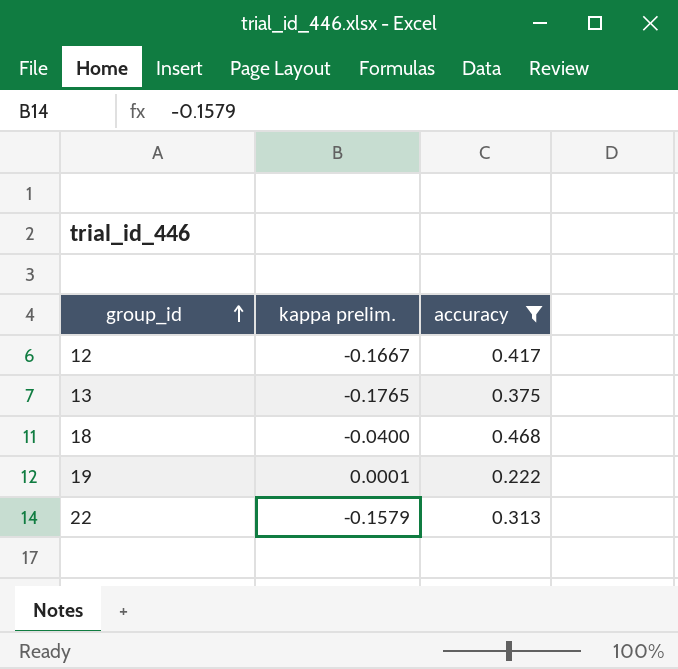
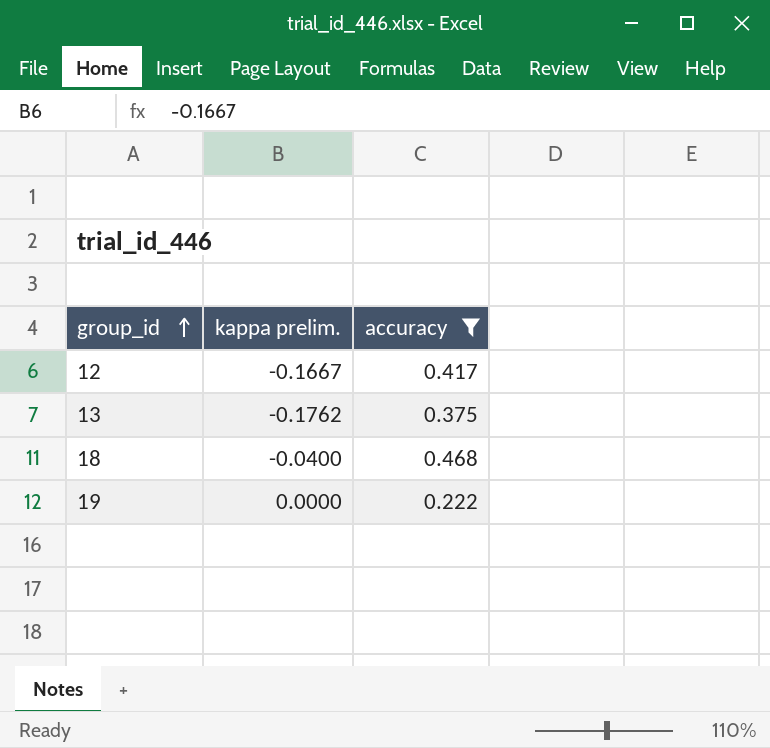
row 22: -0.1579 | 0.313 -> none
13 | kappa prelim.: -0.1765 -> -0.1762
19 | kappa prelim.: 0.0001 -> 0.0000

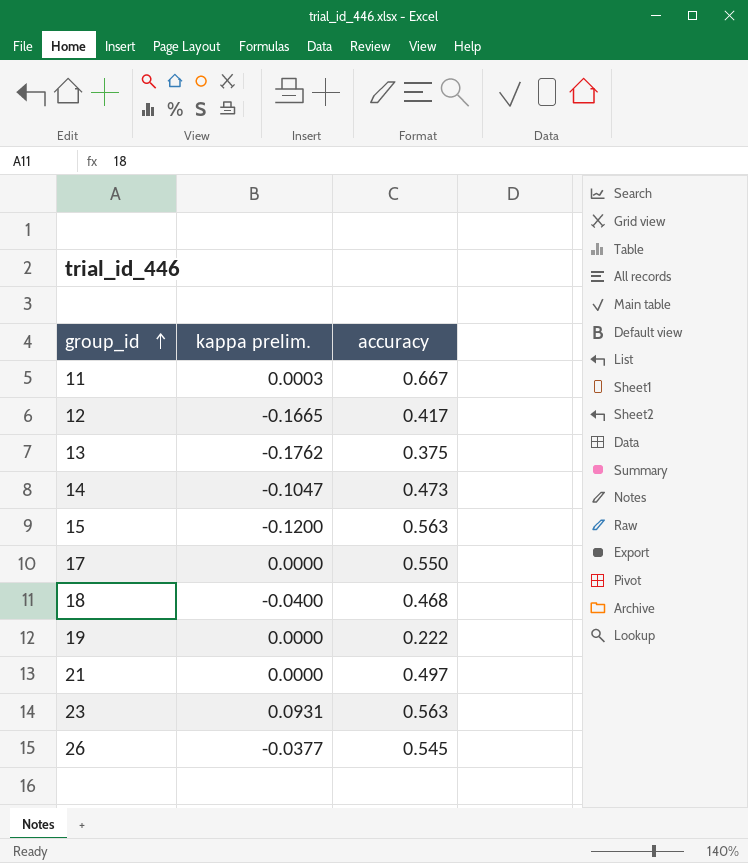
filter: accuracy <= 0.468 -> none
12 | kappa prelim.: -0.1667 -> -0.1665

